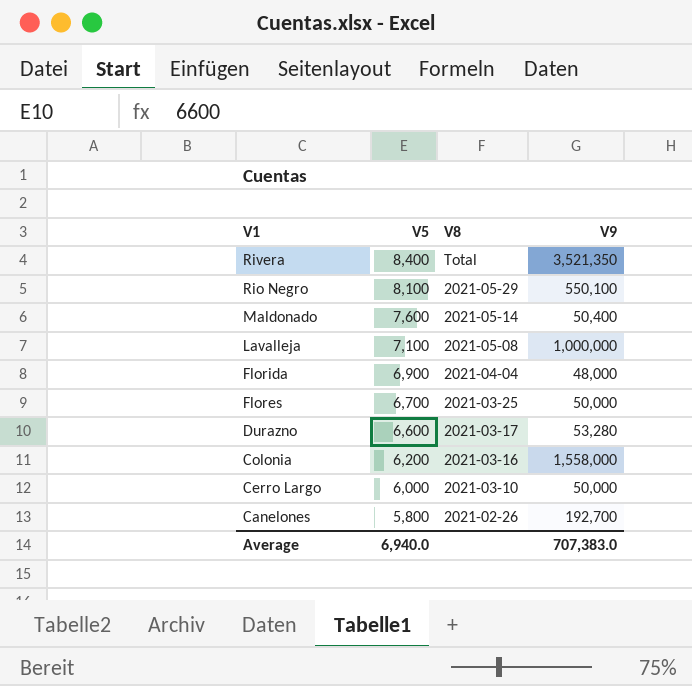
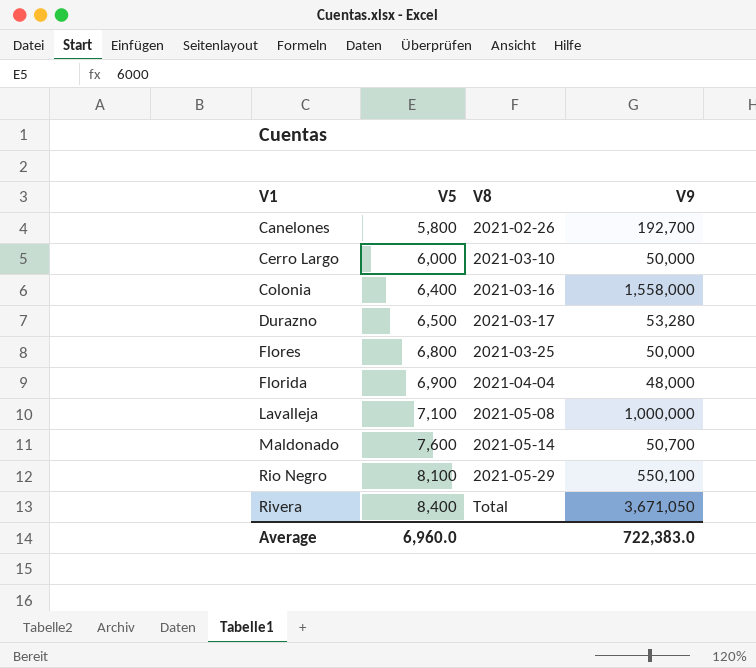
row order: V1 descending -> V1 ascending
Colonia | V5: 6,200 -> 6,400
Durazno | V5: 6,600 -> 6,500
Flores | V5: 6,700 -> 6,800
Maldonado | V9: 50,400 -> 50,700
Rivera | V9: 3,521,350 -> 3,671,050
Average | V5: 6,940.0 -> 6,960.0
Average | V9: 707,383.0 -> 722,383.0

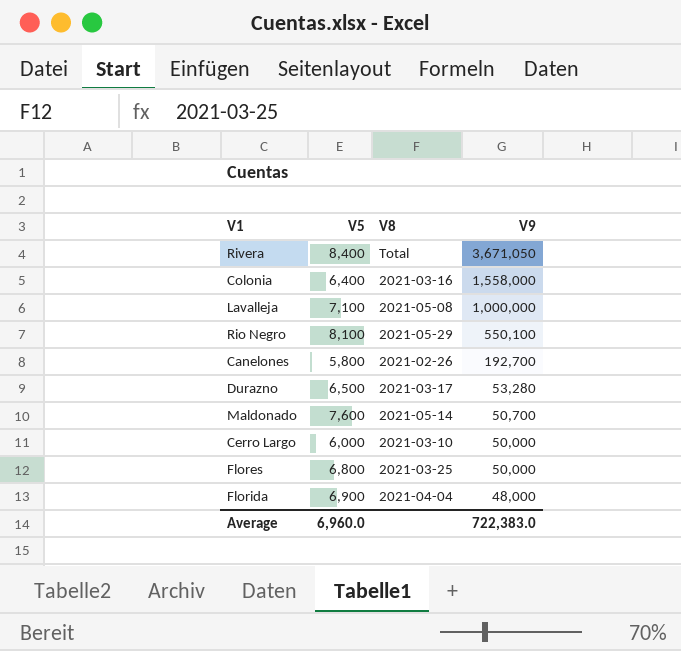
row order: V1 ascending -> V9 descending

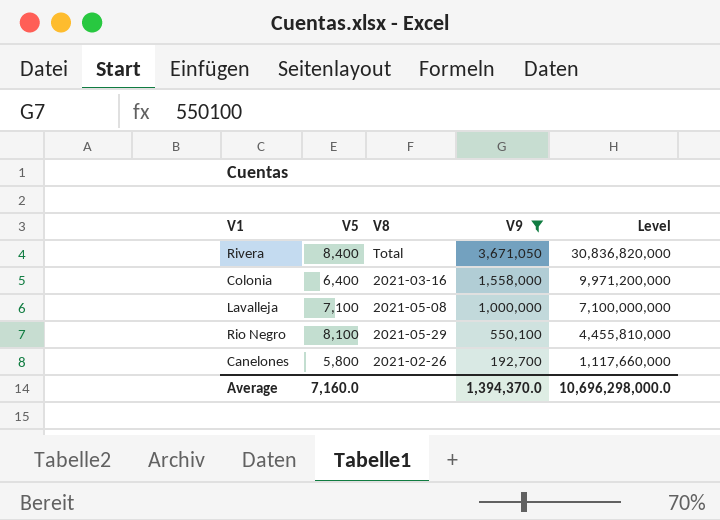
filter: none -> V9 >= 192,700
column Level | formula: none -> [V5] * [V9]
Average | V5: 6,960.0 -> 7,160.0
Average | V9: 722,383.0 -> 1,394,370.0

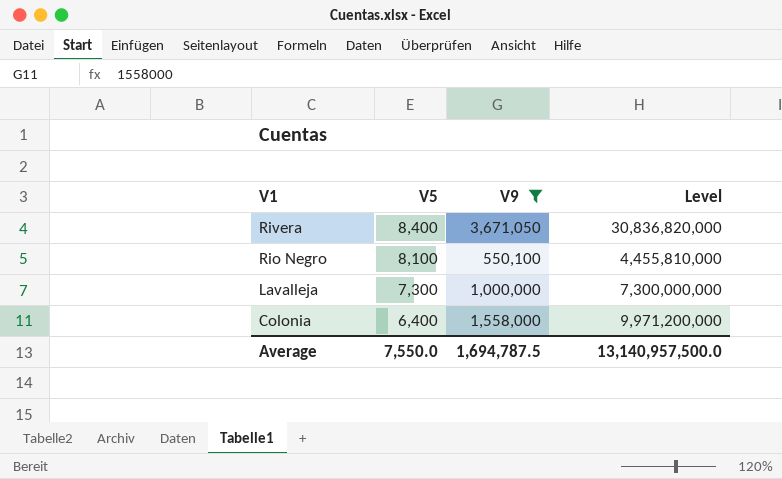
row order: V9 descending -> V1 descending
column V8 | position: 3 -> none
row Canelones: 5,800 | 2021-02-26 | 192,700 | 1,117,660,000 -> none
Lavalleja | V5: 7,100 -> 7,300
Lavalleja | Level: 7,100,000,000 -> 7,300,000,000
Average | V5: 7,160.0 -> 7,550.0
Average | V9: 1,394,370.0 -> 1,694,787.5
Average | Level: 10,696,298,000.0 -> 13,140,957,500.0

